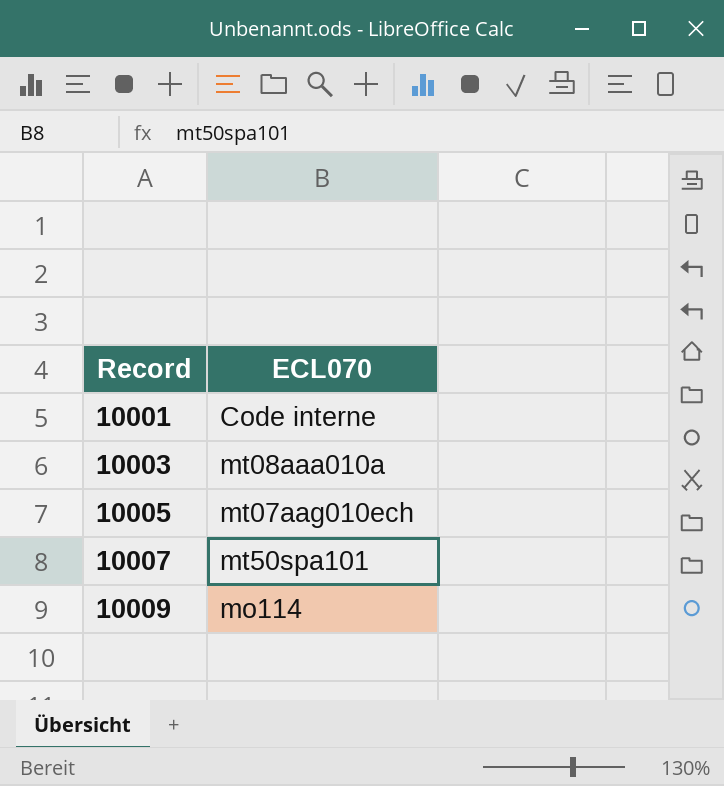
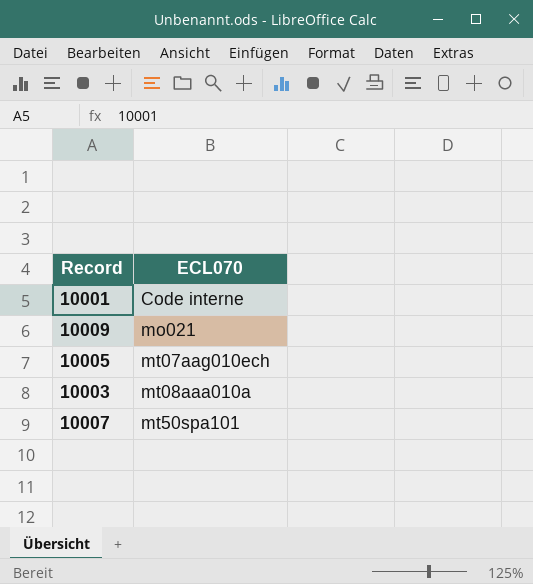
row order: Record ascending -> ECL070 ascending
10009 | ECL070: mo114 -> mo021

